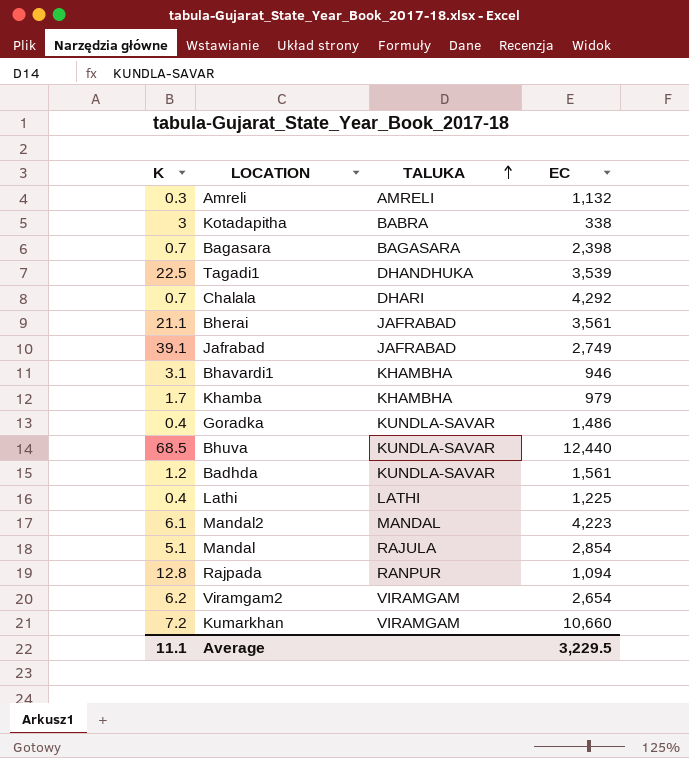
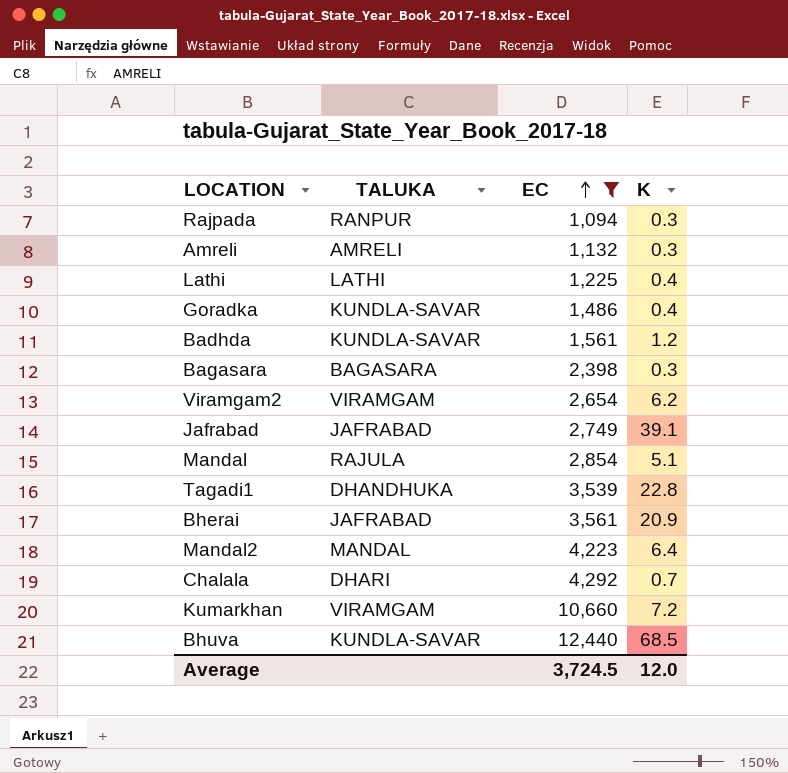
filter: none -> EC >= 1,094
row order: TALUKA ascending -> EC ascending
column K | position: 1 -> 4
Rajpada | K: 12.8 -> 0.3
Bagasara | K: 0.7 -> 0.3
Tagadi1 | K: 22.5 -> 22.8
Bherai | K: 21.1 -> 20.9
Mandal2 | K: 6.1 -> 6.4
Average | EC: 3,229.5 -> 3,724.5
Average | K: 11.1 -> 12.0

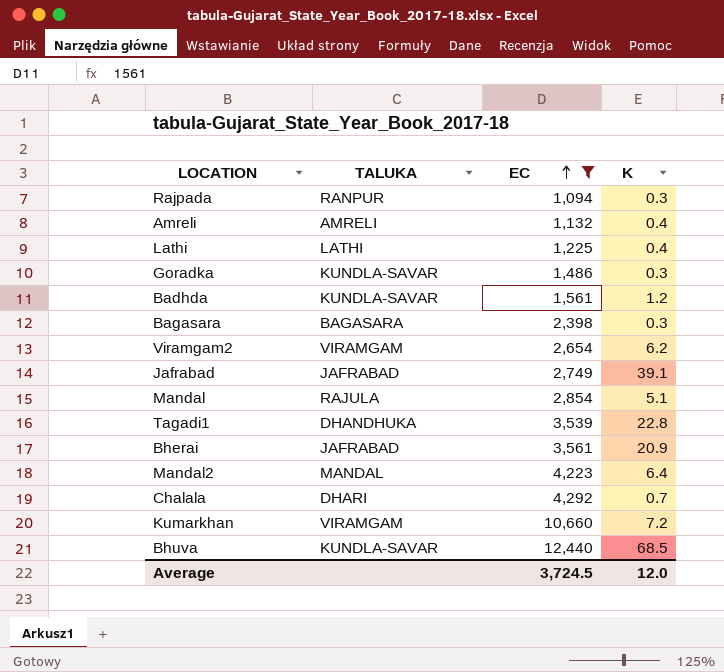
Amreli | K: 0.3 -> 0.4
Goradka | K: 0.4 -> 0.3

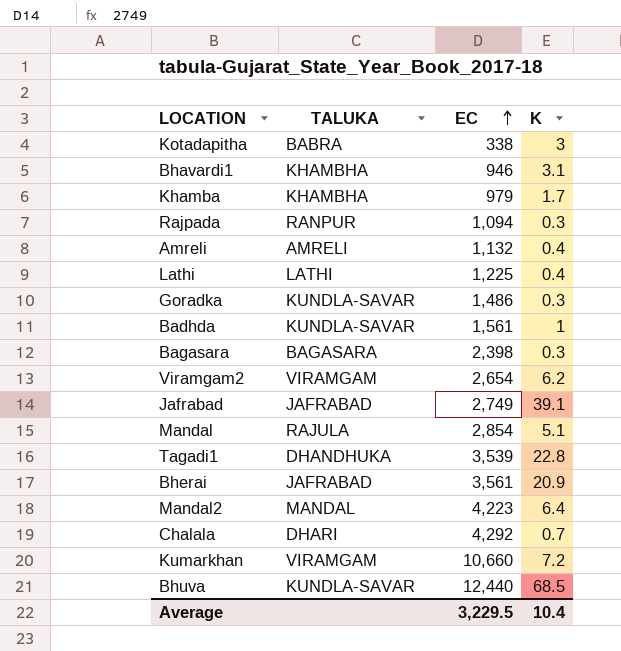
filter: EC >= 1,094 -> none
Badhda | K: 1.2 -> 1
Average | EC: 3,724.5 -> 3,229.5
Average | K: 12.0 -> 10.4

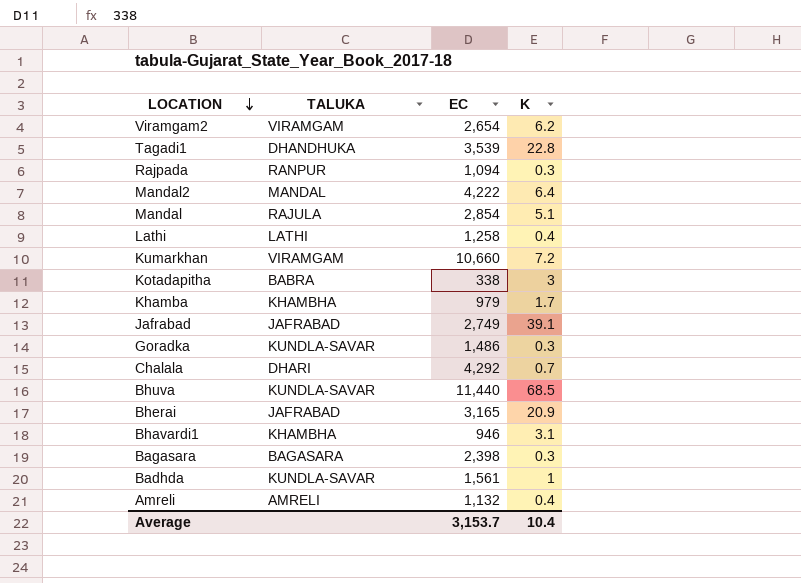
row order: EC ascending -> LOCATION descending
Mandal2 | EC: 4,223 -> 4,222
Lathi | EC: 1,225 -> 1,258
Bhuva | EC: 12,440 -> 11,440
Bherai | EC: 3,561 -> 3,165
Average | EC: 3,229.5 -> 3,153.7

